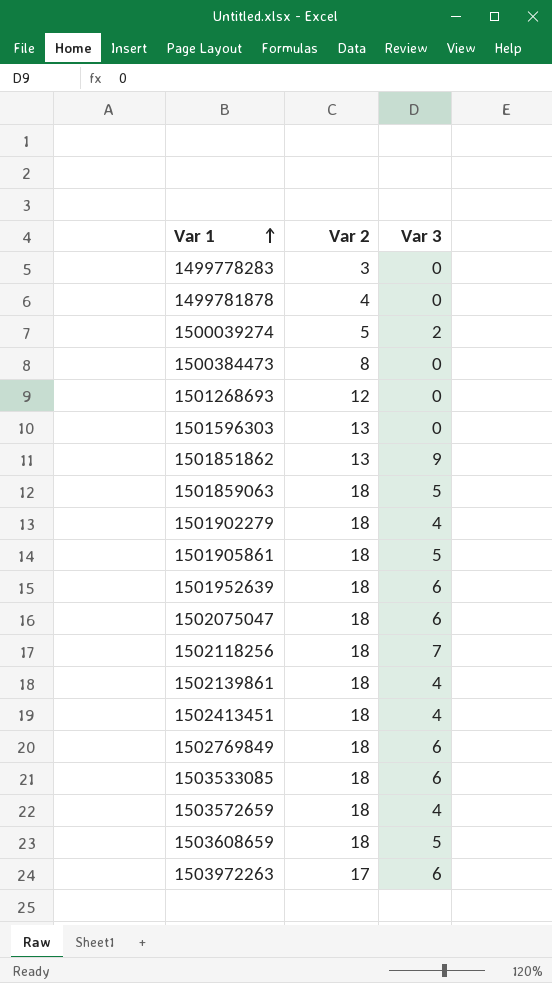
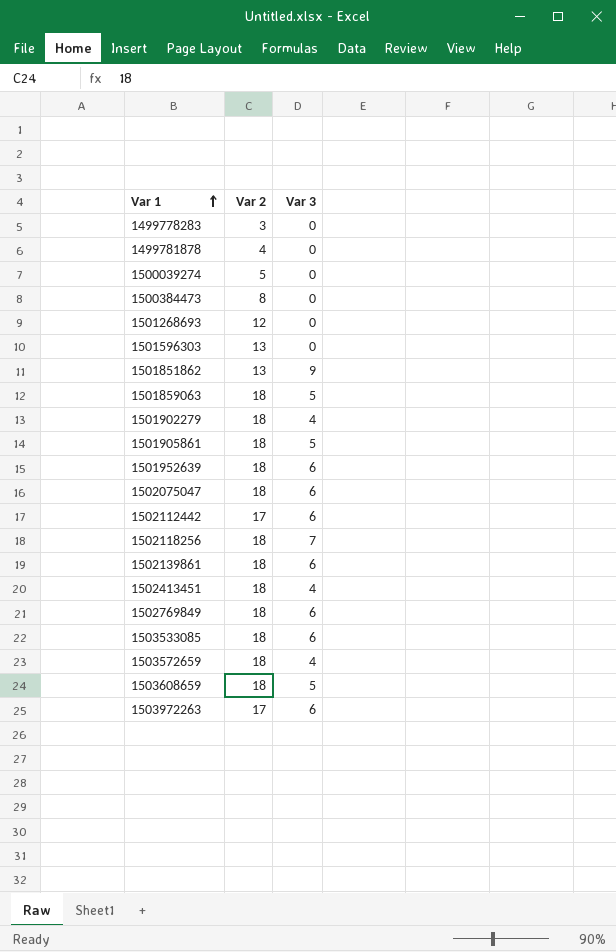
1500039274 | Var 3: 2 -> 0
row 1502112442: none -> 17 | 6
1502139861 | Var 3: 4 -> 6

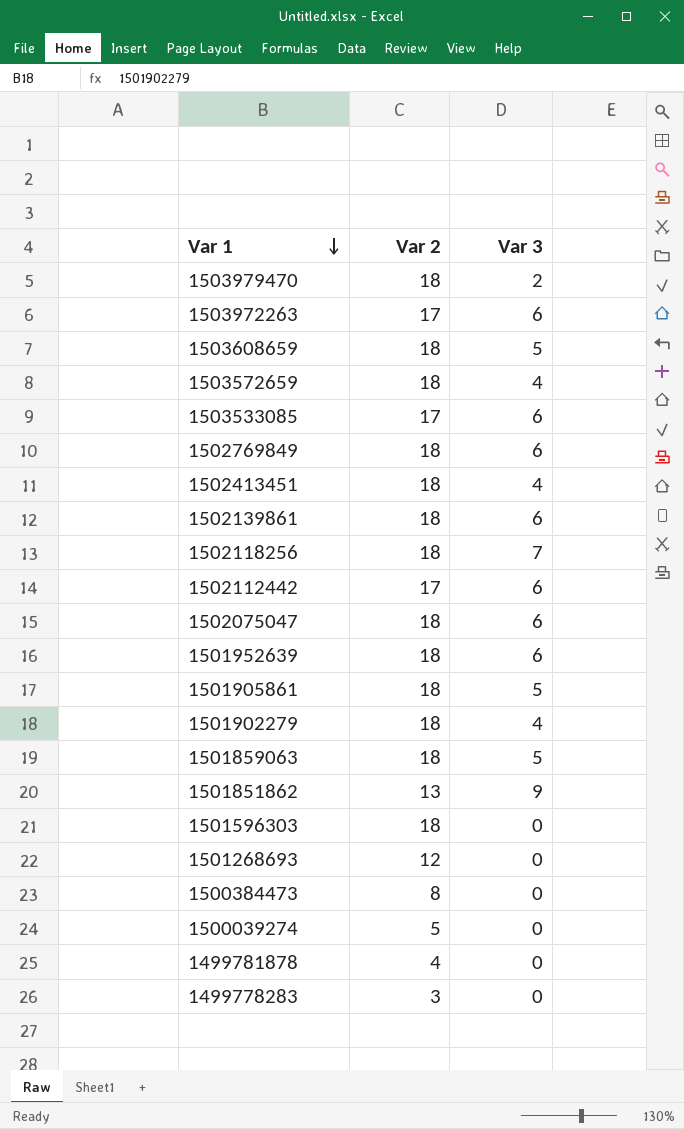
row order: Var 1 ascending -> Var 1 descending
row 1503979470: none -> 18 | 2
1503533085 | Var 2: 18 -> 17
1501596303 | Var 2: 13 -> 18

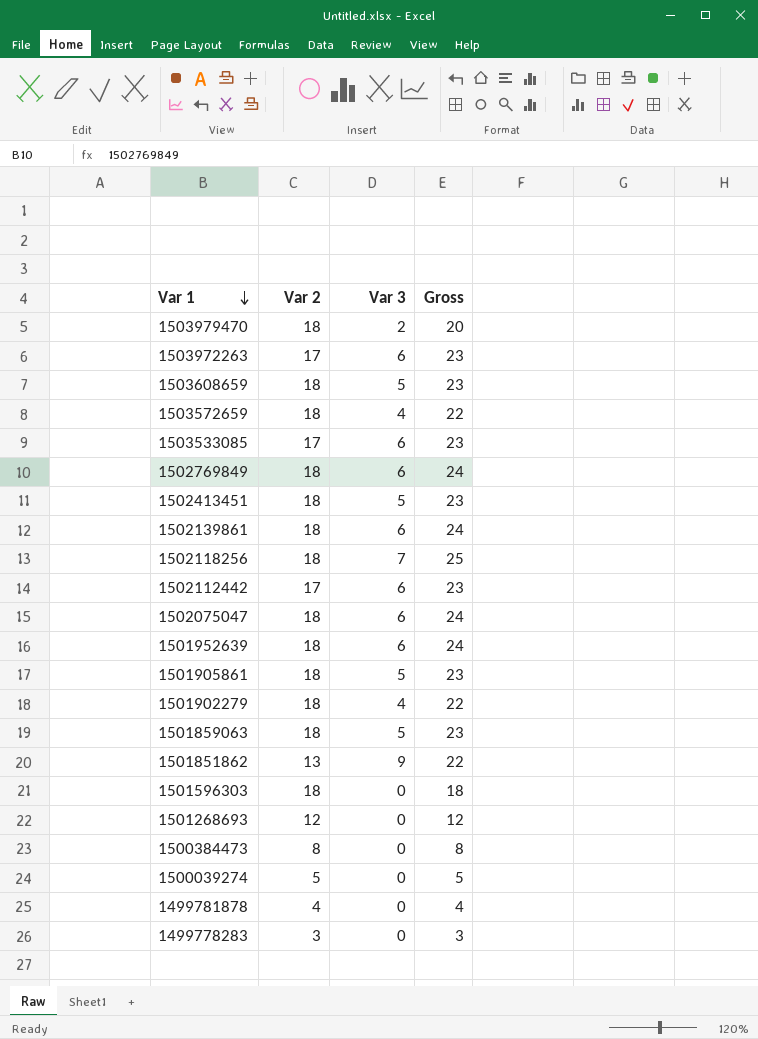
column Gross | formula: none -> [Var 2] + [Var 3]
1502413451 | Var 3: 4 -> 5

